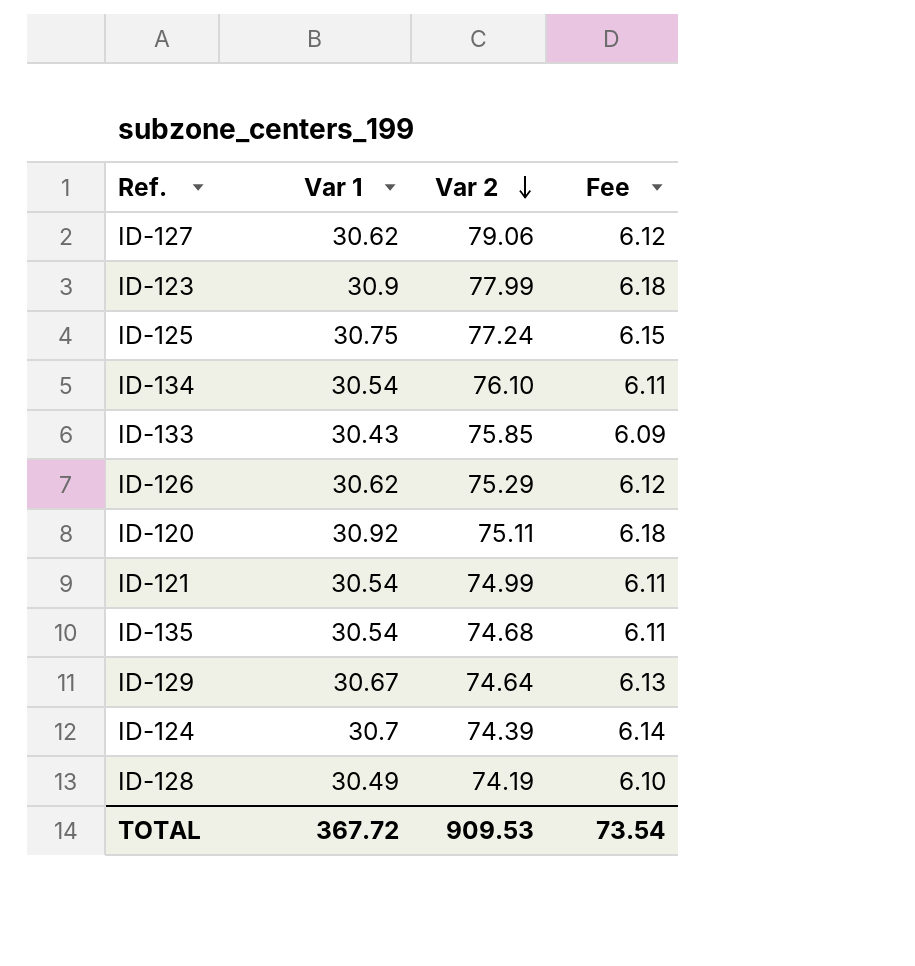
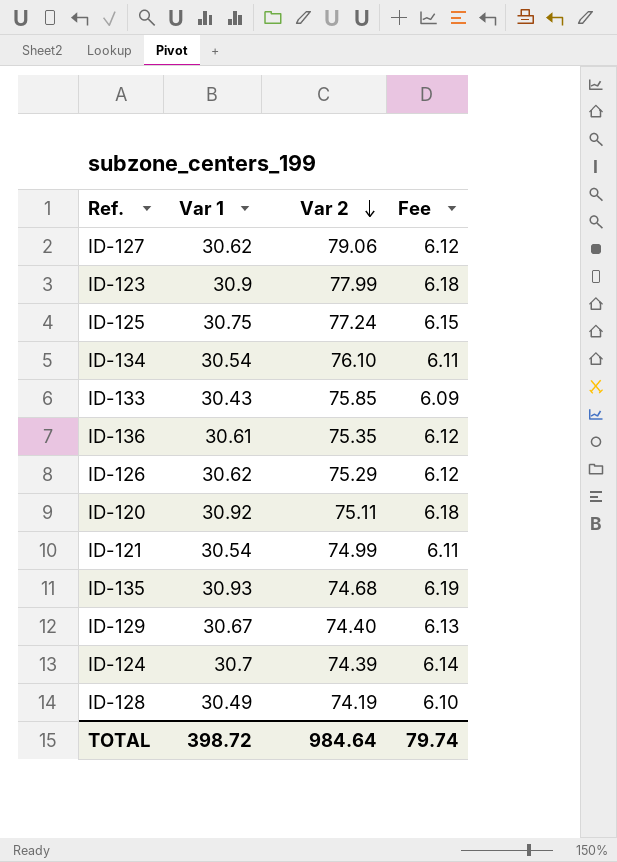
row ID-136: none -> 30.61 | 75.35 | 6.12
ID-135 | Var 1: 30.54 -> 30.93
ID-135 | Fee: 6.11 -> 6.19
ID-129 | Var 2: 74.64 -> 74.40
TOTAL | Var 1: 367.72 -> 398.72
TOTAL | Var 2: 909.53 -> 984.64
TOTAL | Fee: 73.54 -> 79.74

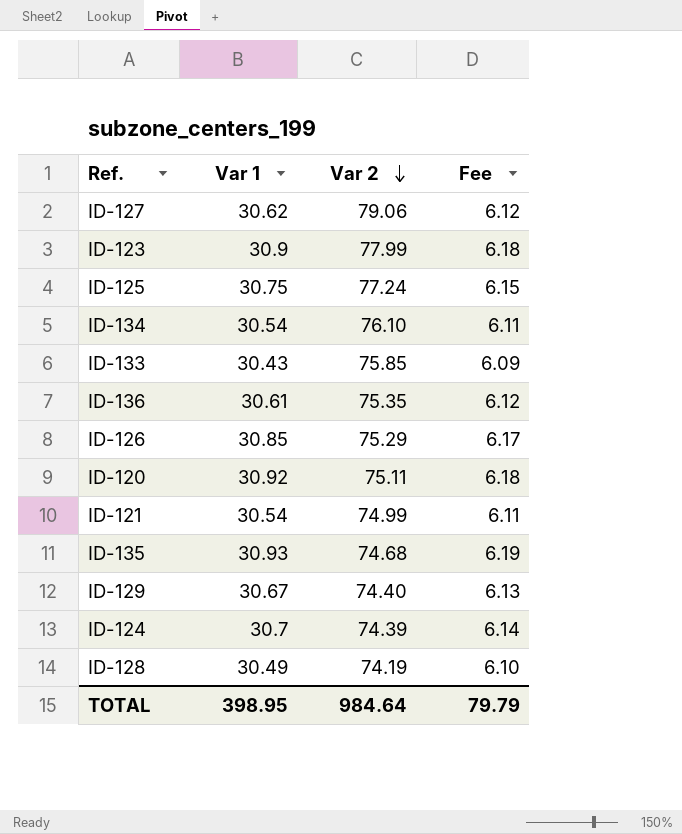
ID-126 | Var 1: 30.62 -> 30.85
ID-126 | Fee: 6.12 -> 6.17
TOTAL | Var 1: 398.72 -> 398.95
TOTAL | Fee: 79.74 -> 79.79

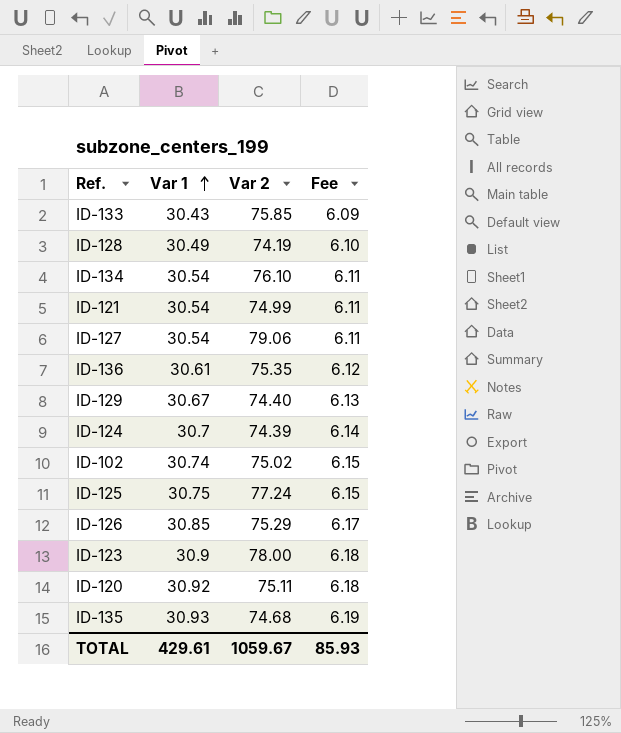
row order: Var 2 descending -> Var 1 ascending
ID-127 | Var 1: 30.62 -> 30.54
ID-127 | Fee: 6.12 -> 6.11
row ID-102: none -> 30.74 | 75.02 | 6.15
ID-123 | Var 2: 77.99 -> 78.00
TOTAL | Var 1: 398.95 -> 429.61
TOTAL | Var 2: 984.64 -> 1059.67
TOTAL | Fee: 79.79 -> 85.93

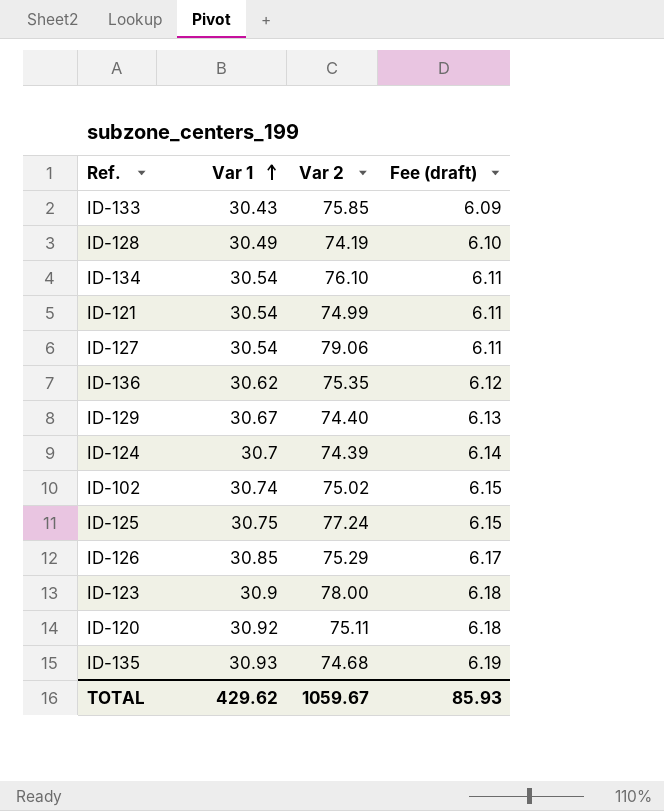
column name: Fee -> Fee (draft)
ID-136 | Var 1: 30.61 -> 30.62
TOTAL | Var 1: 429.61 -> 429.62

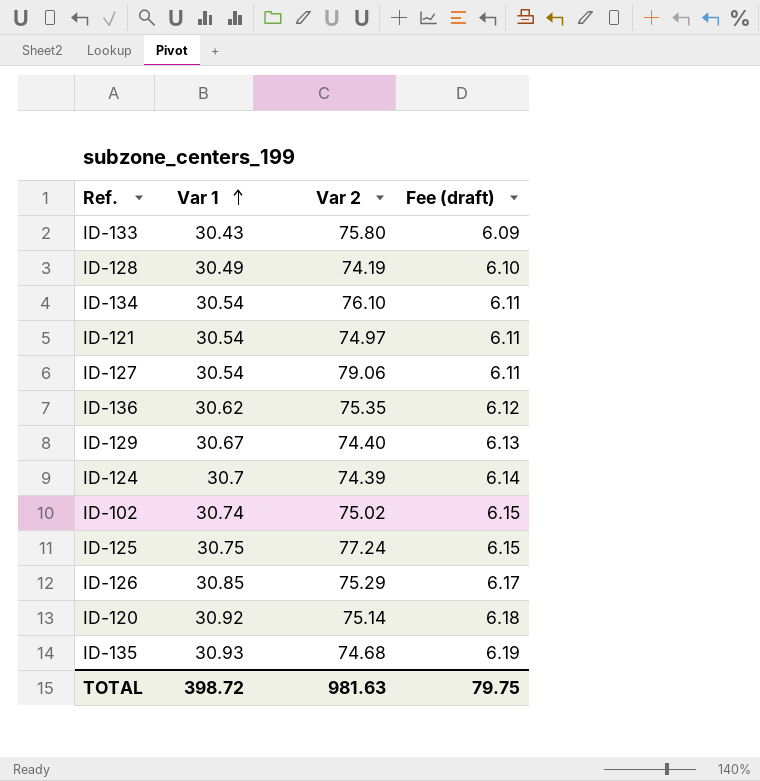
row ID-123: 30.9 | 78.00 | 6.18 -> none
ID-133 | Var 2: 75.85 -> 75.80
ID-121 | Var 2: 74.99 -> 74.97
ID-120 | Var 2: 75.11 -> 75.14
TOTAL | Var 1: 429.62 -> 398.72
TOTAL | Var 2: 1059.67 -> 981.63
TOTAL | Fee (draft): 85.93 -> 79.75

